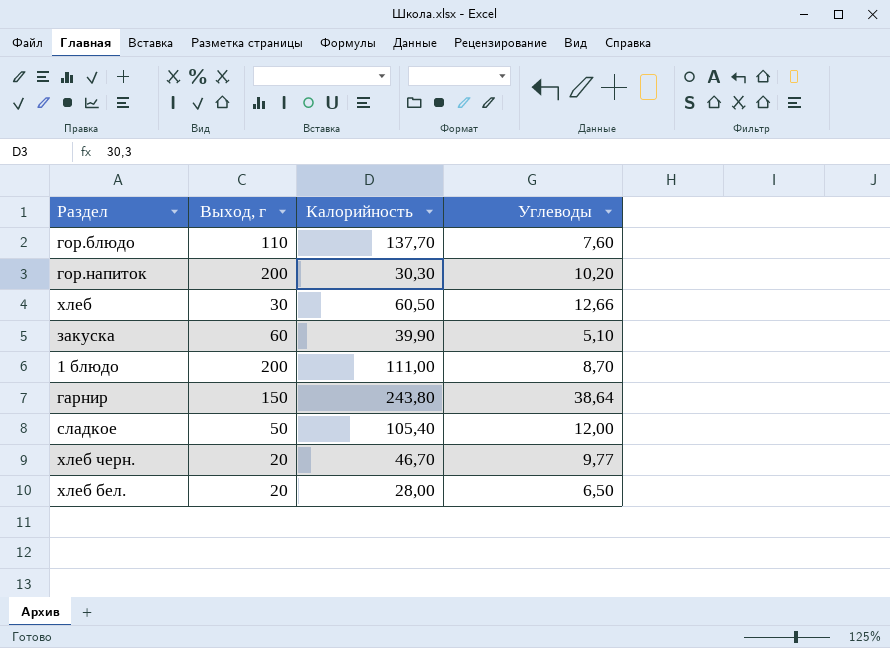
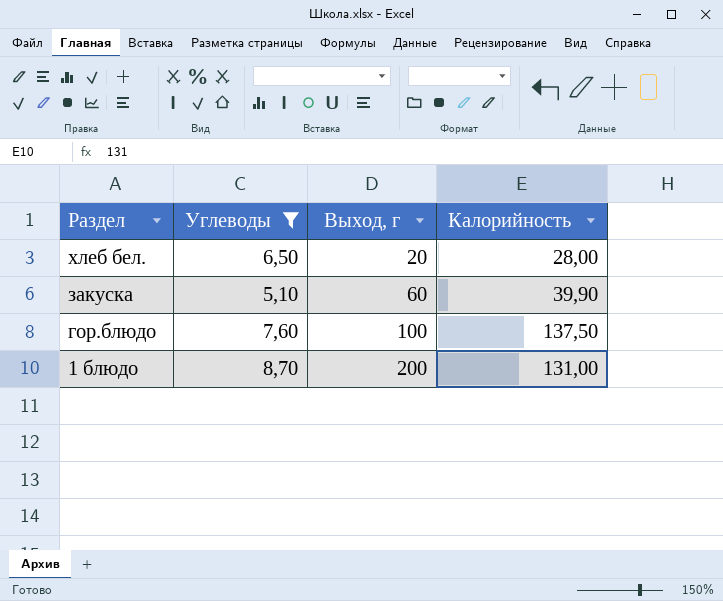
filter: none -> Углеводы <= 8,70
row order: none -> Раздел descending
column Углеводы | position: 4 -> 2
гор.блюдо | Выход, г: 110 -> 100
гор.блюдо | Калорийность: 137,70 -> 137,50
1 блюдо | Калорийность: 111,00 -> 131,00

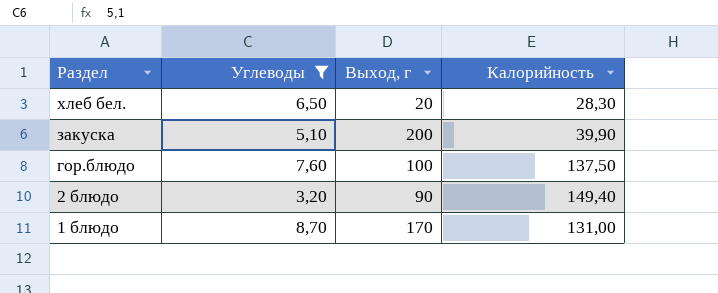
хлеб бел. | Калорийность: 28,00 -> 28,30
закуска | Выход, г: 60 -> 200
row 2 блюдо: none -> 3,20 | 90 | 149,40
1 блюдо | Выход, г: 200 -> 170

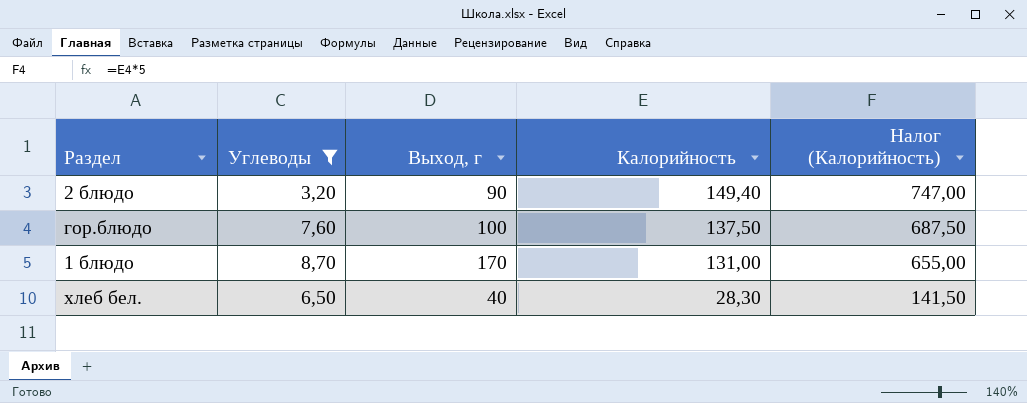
row order: Раздел descending -> Калорийность descending
column Налог (Калорийность) | formula: none -> [Калорийность] * 5
row закуска: 5,10 | 200 | 39,90 -> none
хлеб бел. | Выход, г: 20 -> 40

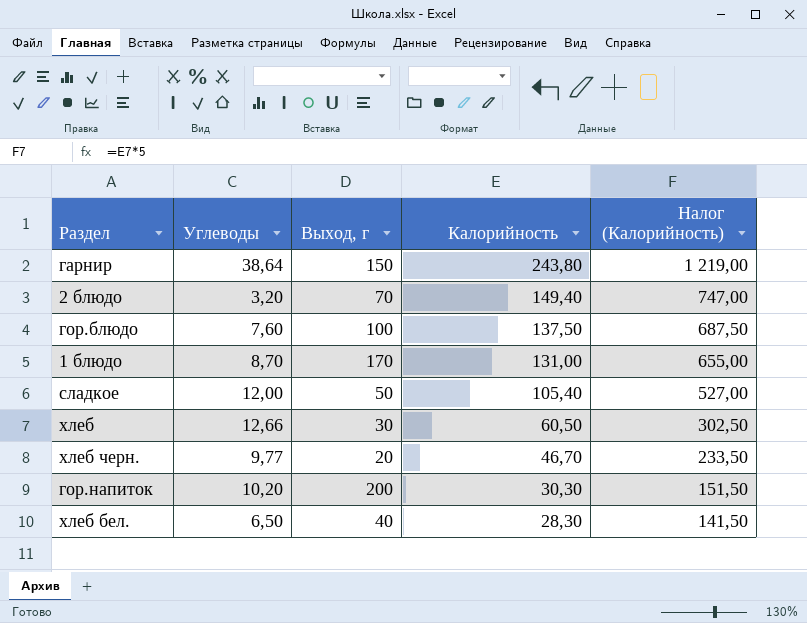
filter: Углеводы <= 8,70 -> none
2 блюдо | Выход, г: 90 -> 70

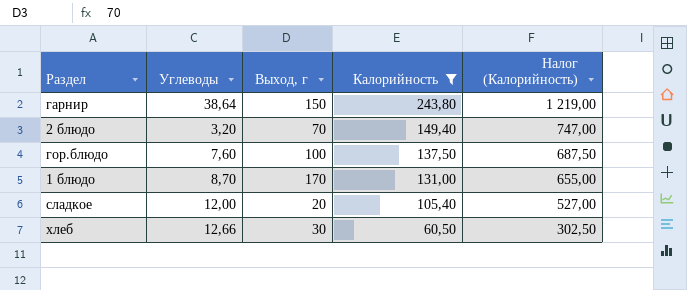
filter: none -> Калорийность >= 60,50
сладкое | Выход, г: 50 -> 20

